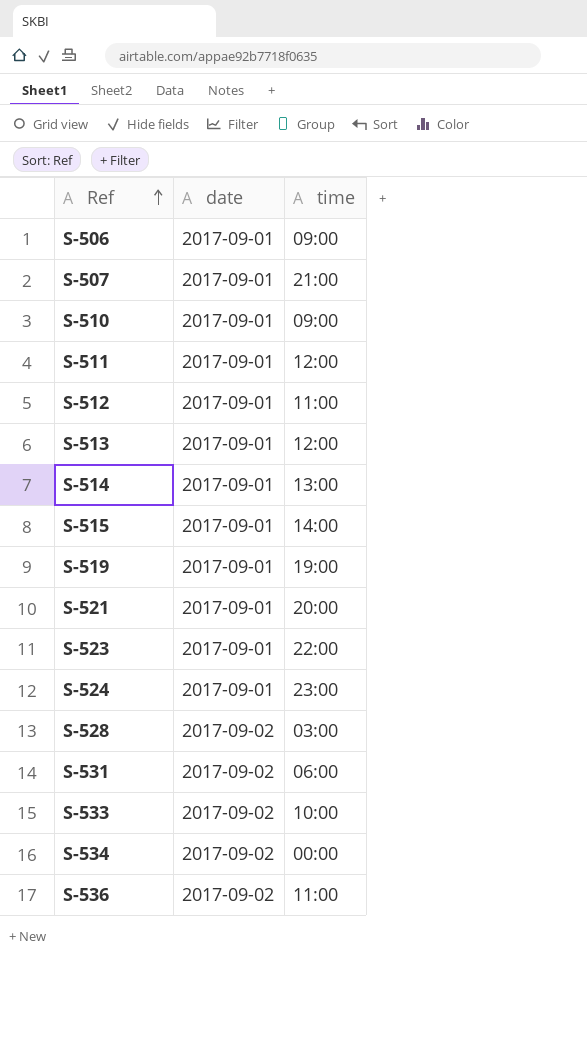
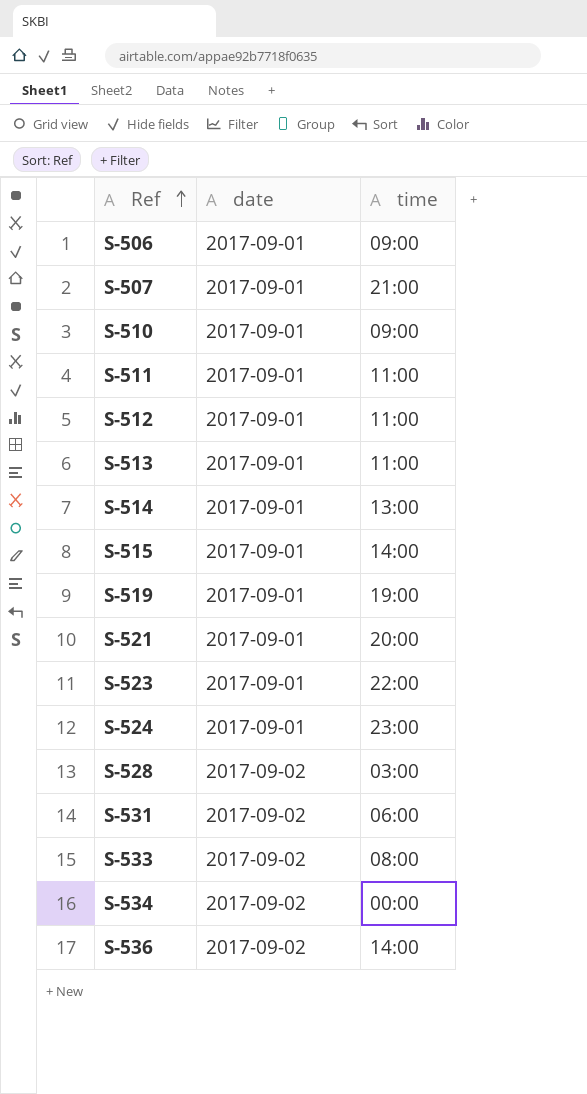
S-511 | time: 12:00 -> 11:00
S-513 | time: 12:00 -> 11:00
S-533 | time: 10:00 -> 08:00
S-536 | time: 11:00 -> 14:00

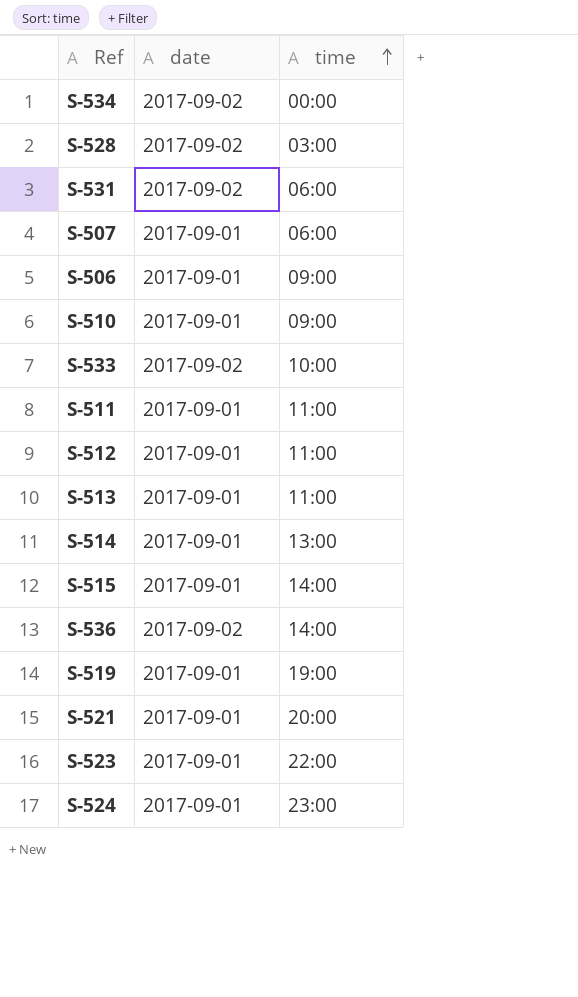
row order: Ref ascending -> time ascending
S-507 | time: 21:00 -> 06:00
S-533 | time: 08:00 -> 10:00

